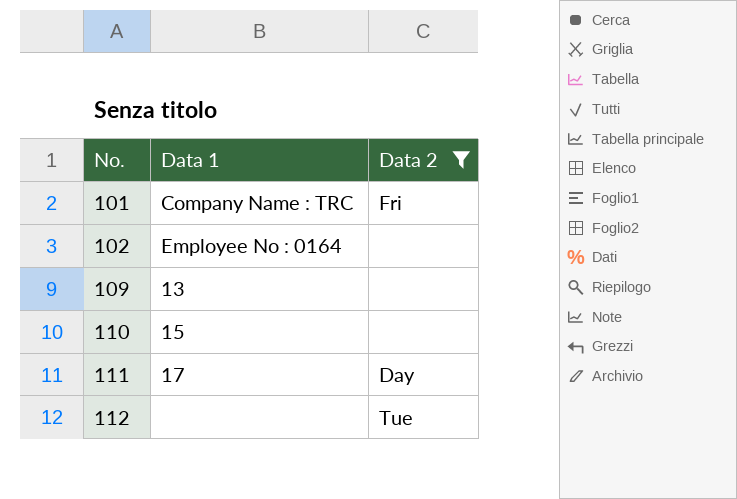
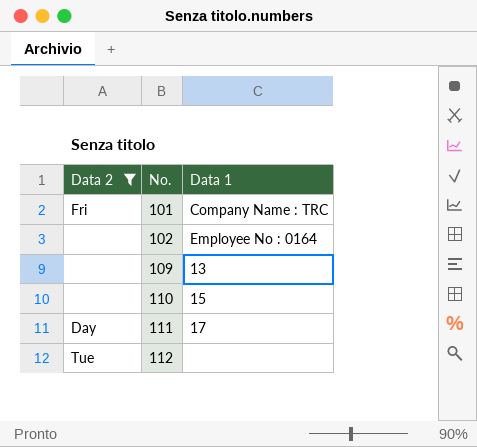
column Data 2 | position: 3 -> 1

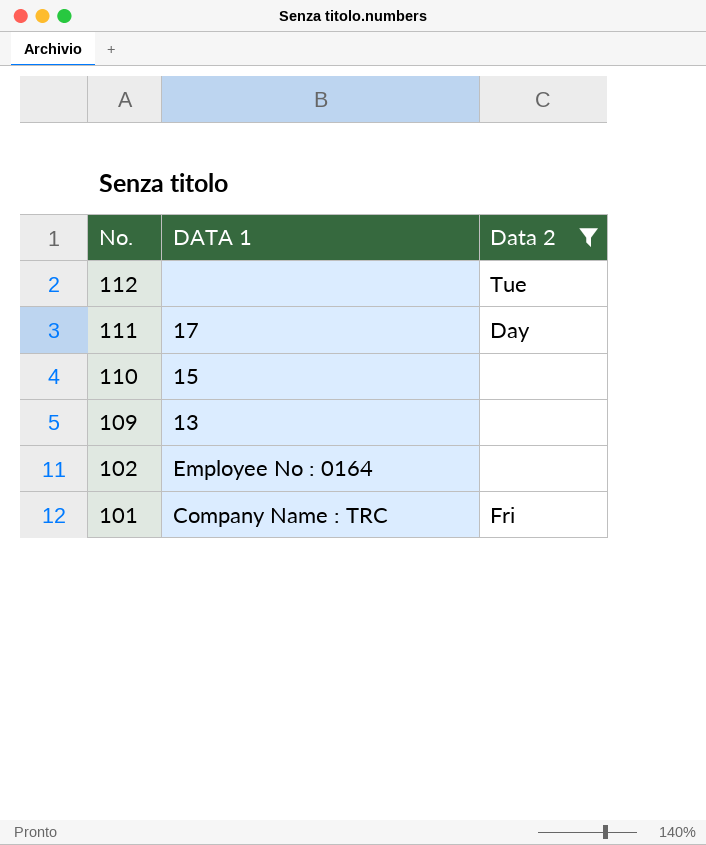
row order: No. ascending -> No. descending
column name: Data 1 -> DATA 1
column Data 2 | position: 1 -> 3

